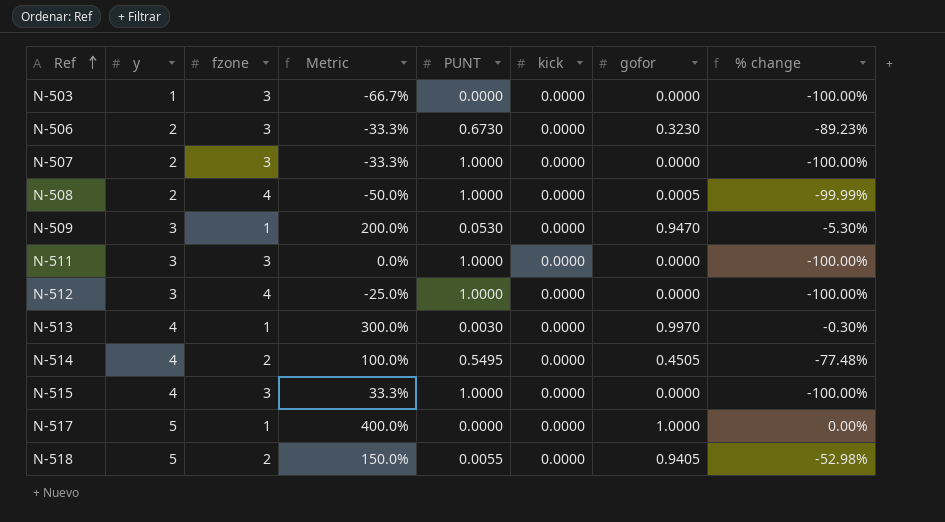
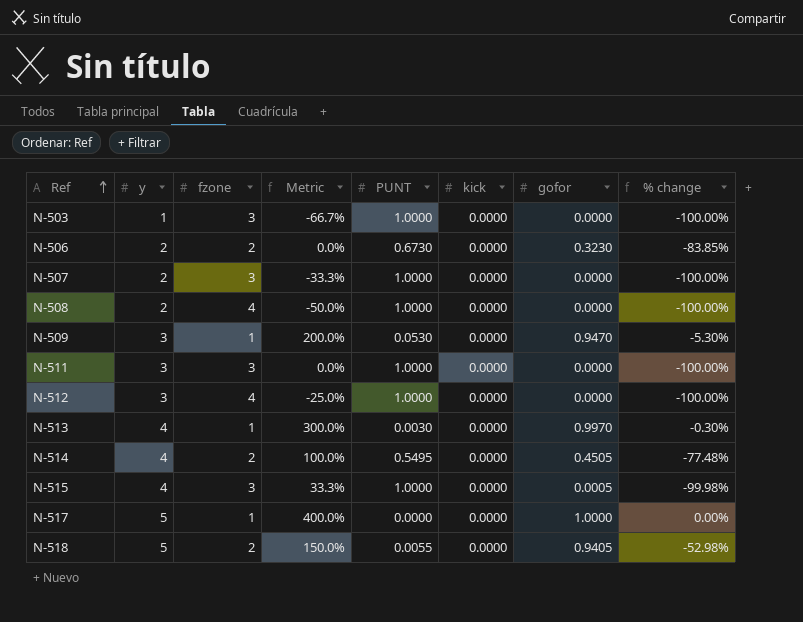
N-503 | PUNT: 0.0000 -> 1.0000
N-506 | fzone: 3 -> 2
N-506 | Metric: -33.3% -> 0.0%
N-506 | % change: -89.23% -> -83.85%
N-508 | gofor: 0.0005 -> 0.0000
N-508 | % change: -99.99% -> -100.00%
N-515 | gofor: 0.0000 -> 0.0005
N-515 | % change: -100.00% -> -99.98%

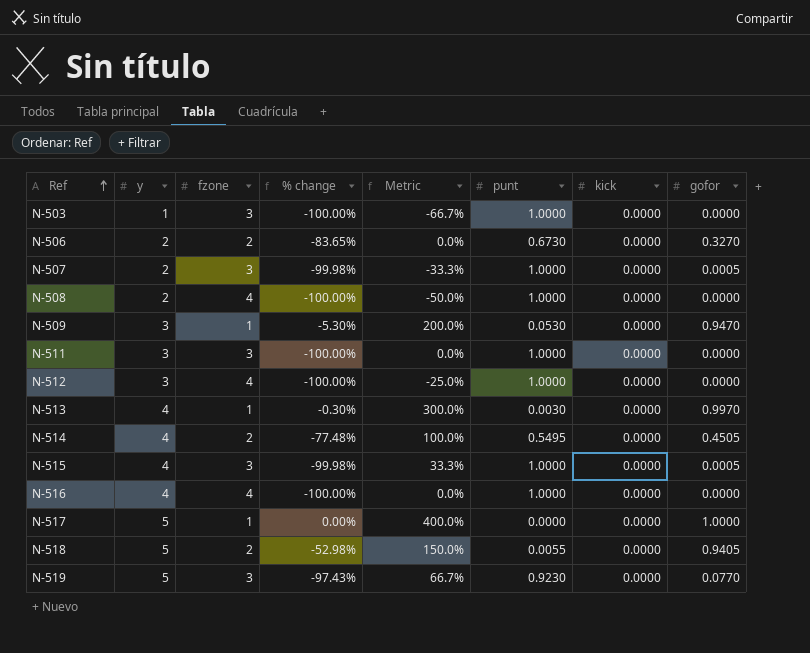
column % change | position: 8 -> 4
column name: PUNT -> punt
N-506 | % change: -83.85% -> -83.65%
N-506 | gofor: 0.3230 -> 0.3270
N-507 | % change: -100.00% -> -99.98%
N-507 | gofor: 0.0000 -> 0.0005
row N-516: none -> 4 | 4 | -100.00% | 0.0% | 1.0000 | 0.0000 | 0.0000
row N-519: none -> 5 | 3 | -97.43% | 66.7% | 0.9230 | 0.0000 | 0.0770

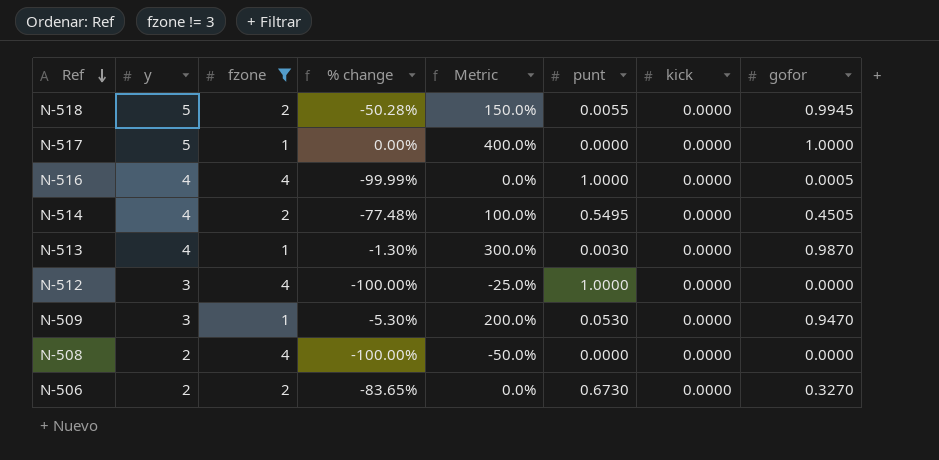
filter: none -> fzone != 3
row order: Ref ascending -> Ref descending
N-518 | % change: -52.98% -> -50.28%
N-518 | gofor: 0.9405 -> 0.9945
N-516 | % change: -100.00% -> -99.99%
N-516 | gofor: 0.0000 -> 0.0005
N-513 | % change: -0.30% -> -1.30%
N-513 | gofor: 0.9970 -> 0.9870
N-508 | punt: 1.0000 -> 0.0000

